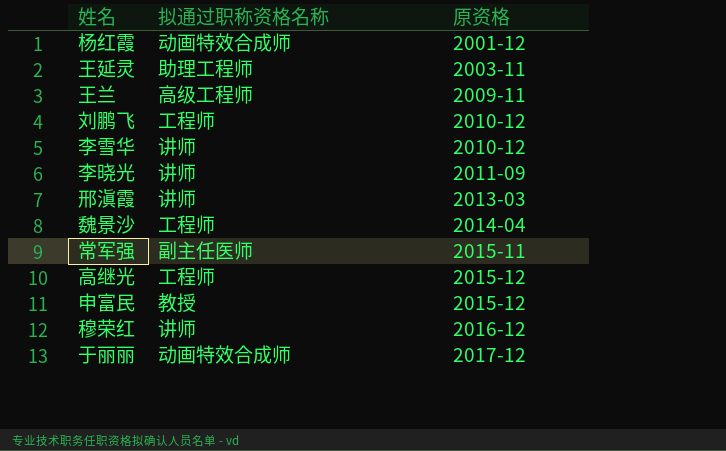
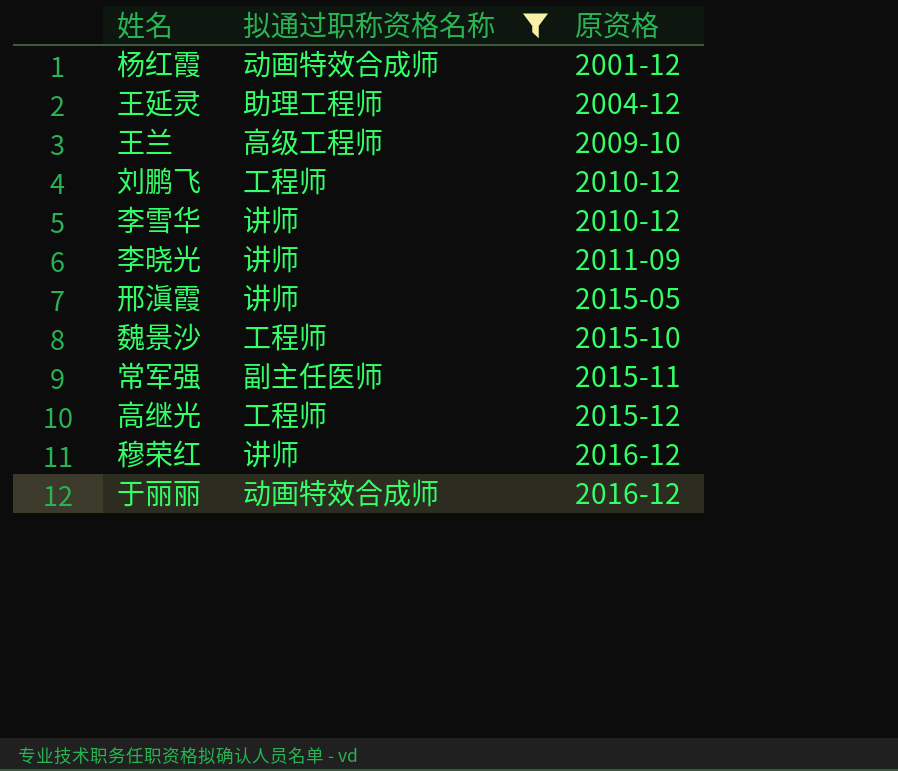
filter: none -> 拟通过职称资格名称 != 教授
王延灵 | 原资格: 2003-11 -> 2004-12
王兰 | 原资格: 2009-11 -> 2009-10
邢滇霞 | 原资格: 2013-03 -> 2015-05
魏景沙 | 原资格: 2014-04 -> 2015-10
于丽丽 | 原资格: 2017-12 -> 2016-12

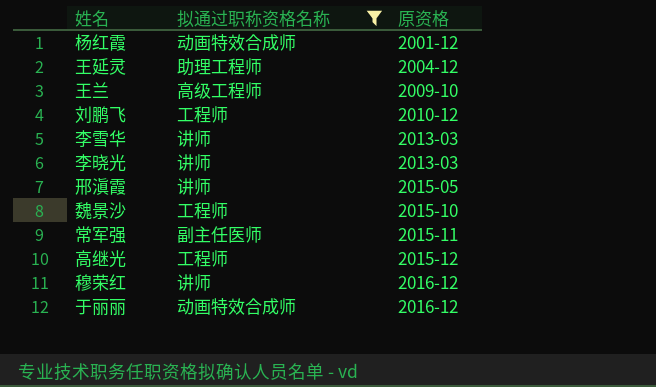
李雪华 | 原资格: 2010-12 -> 2013-03
李晓光 | 原资格: 2011-09 -> 2013-03

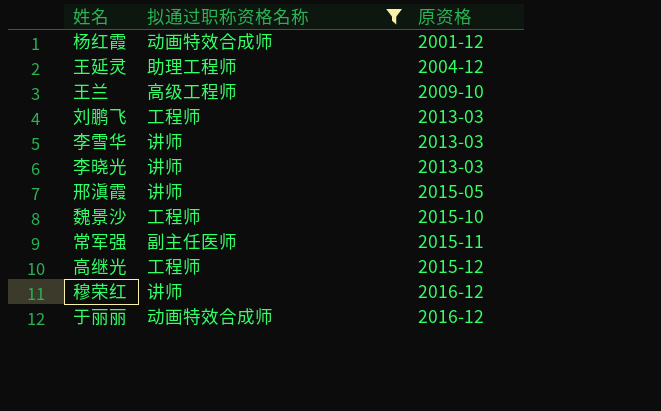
刘鹏飞 | 原资格: 2010-12 -> 2013-03

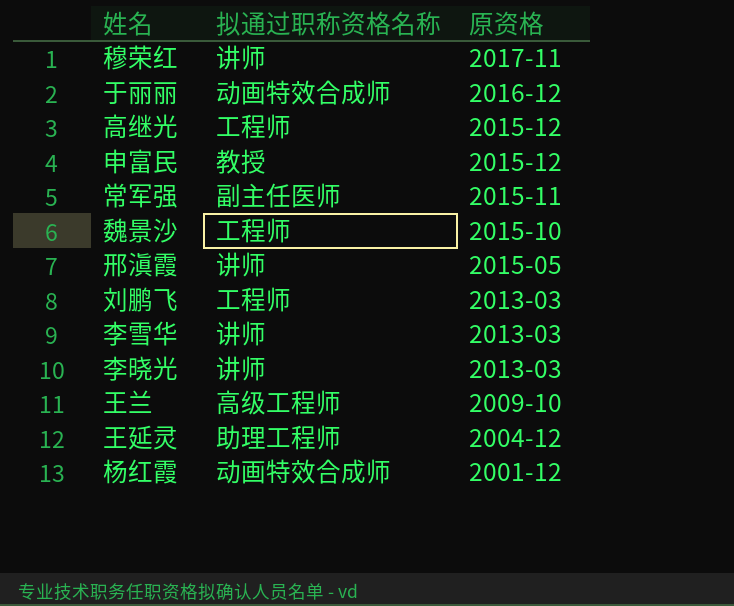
filter: 拟通过职称资格名称 != 教授 -> none
row order: 原资格 ascending -> 原资格 descending
穆荣红 | 原资格: 2016-12 -> 2017-11

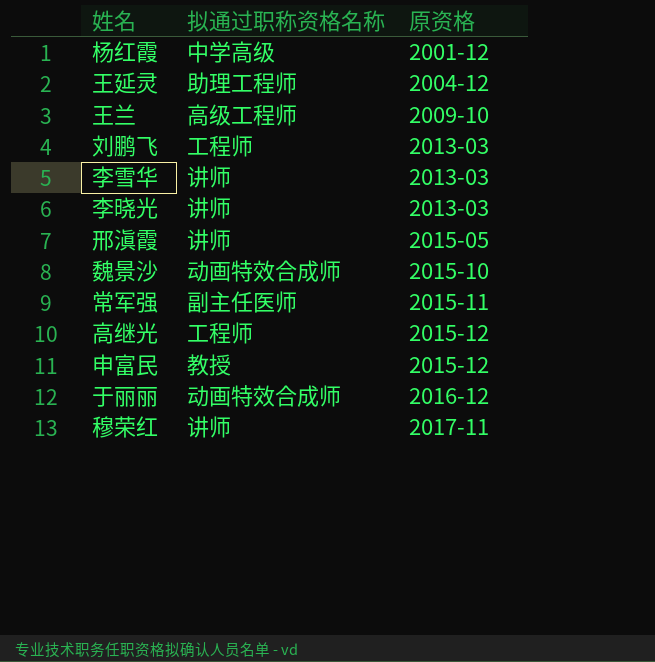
row order: 原资格 descending -> 原资格 ascending
杨红霞 | 拟通过职称资格名称: 动画特效合成师 -> 中学高级
魏景沙 | 拟通过职称资格名称: 工程师 -> 动画特效合成师

